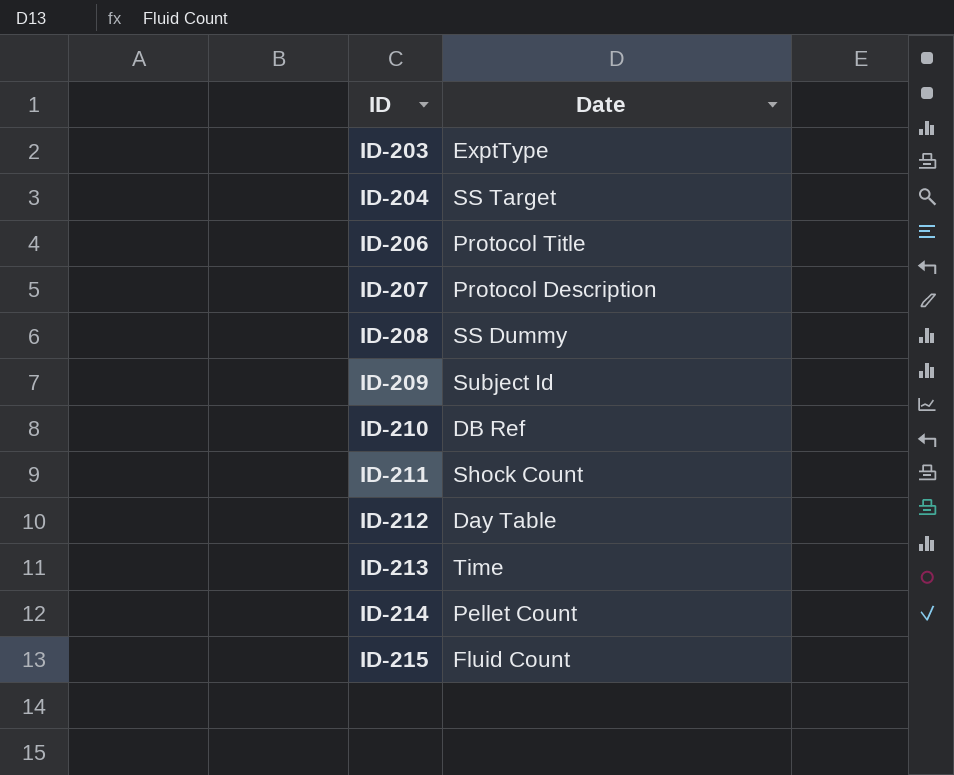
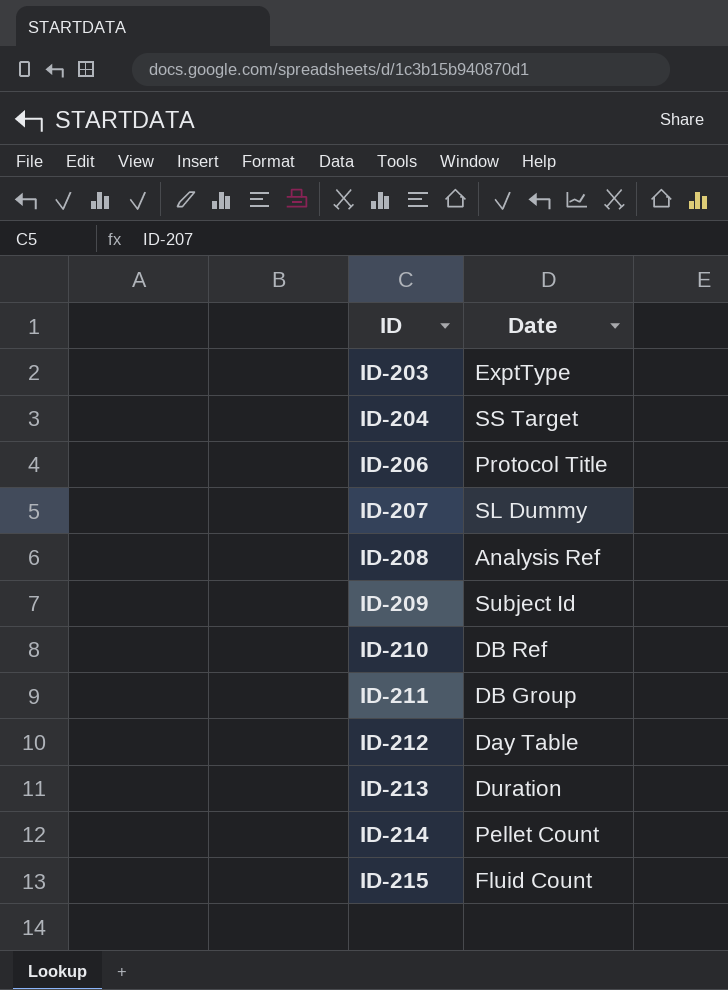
ID-207 | Date: Protocol Description -> SL Dummy
ID-208 | Date: SS Dummy -> Analysis Ref
ID-211 | Date: Shock Count -> DB Group
ID-213 | Date: Time -> Duration

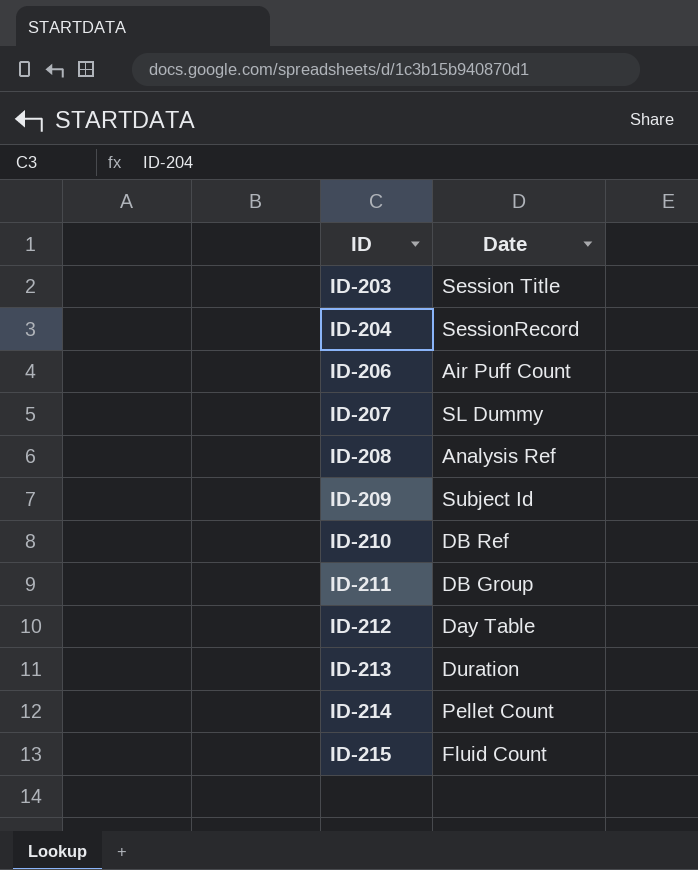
ID-203 | Date: ExptType -> Session Title
ID-204 | Date: SS Target -> SessionRecord
ID-206 | Date: Protocol Title -> Air Puff Count

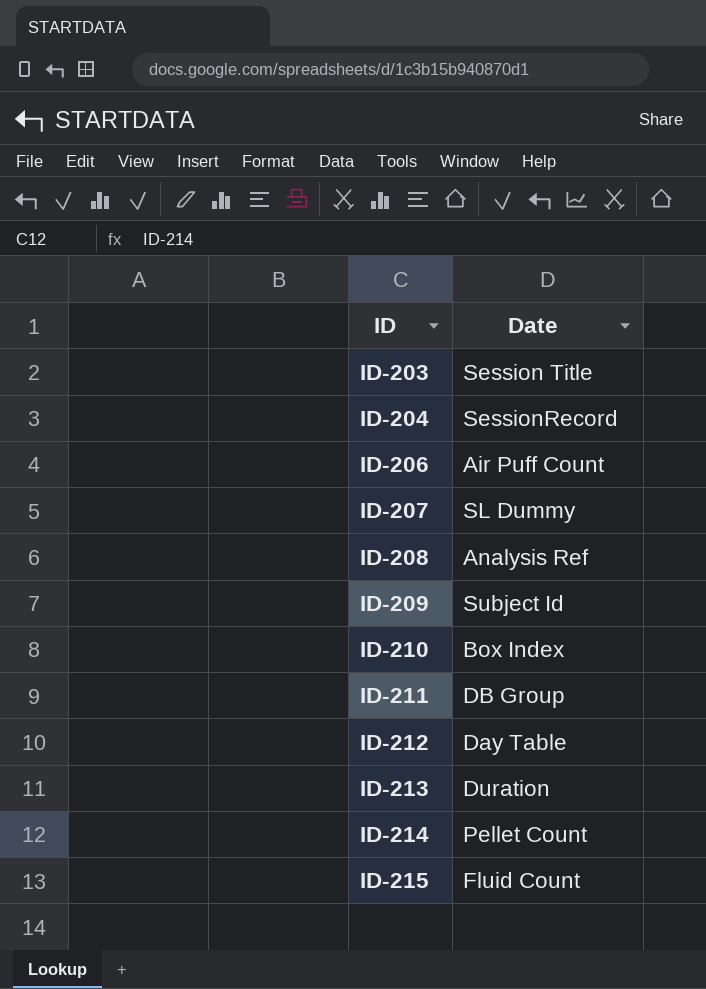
ID-210 | Date: DB Ref -> Box Index

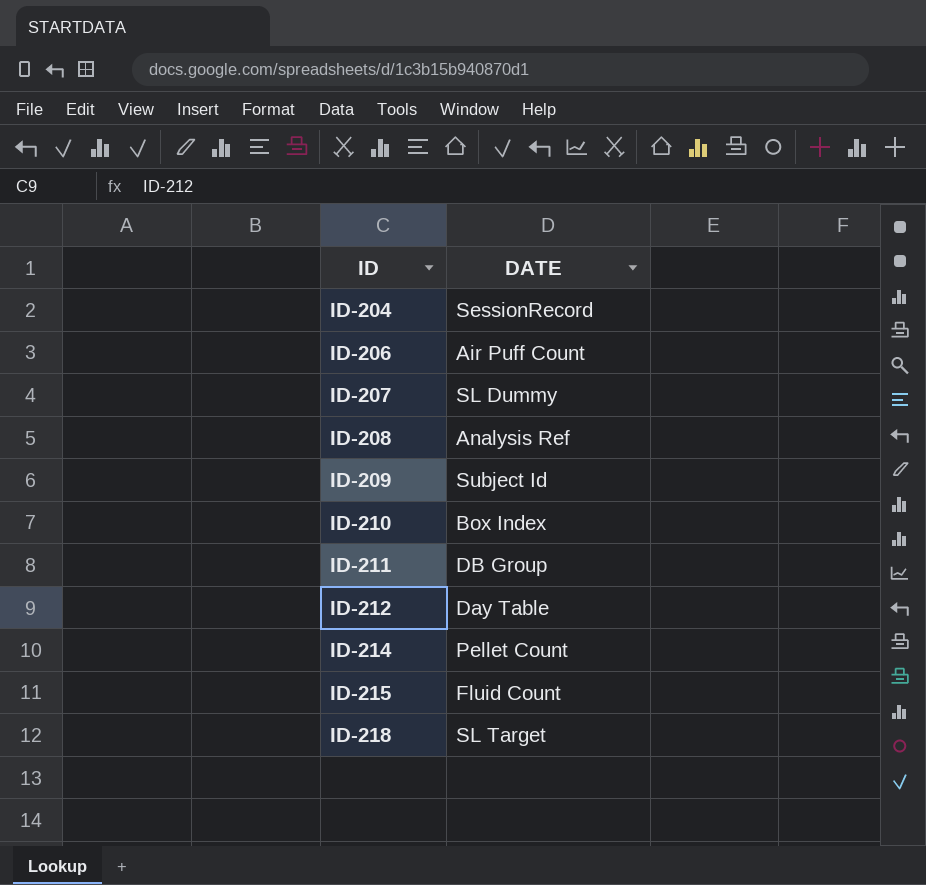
column name: Date -> DATE
row ID-203: Session Title -> none
row ID-213: Duration -> none
row ID-218: none -> SL Target

